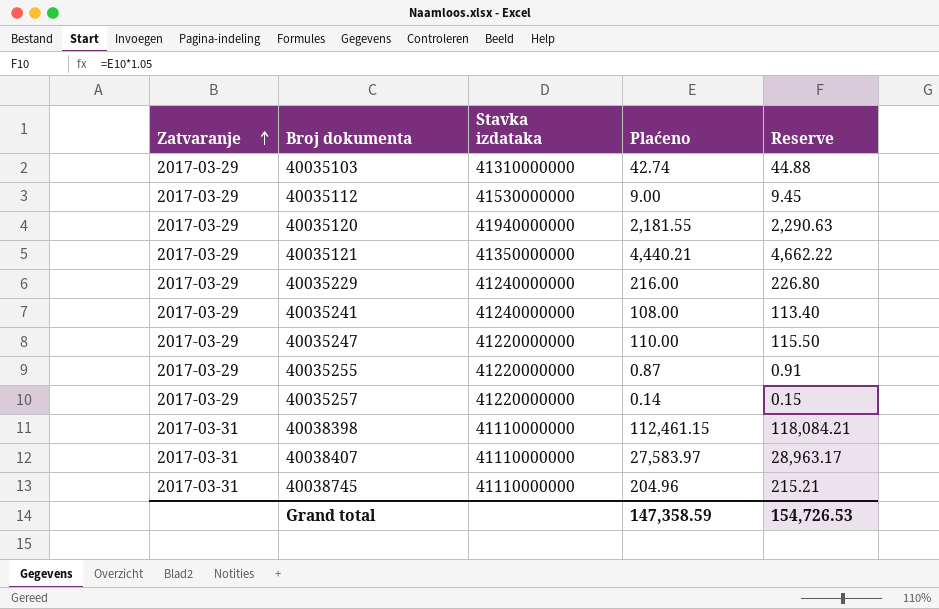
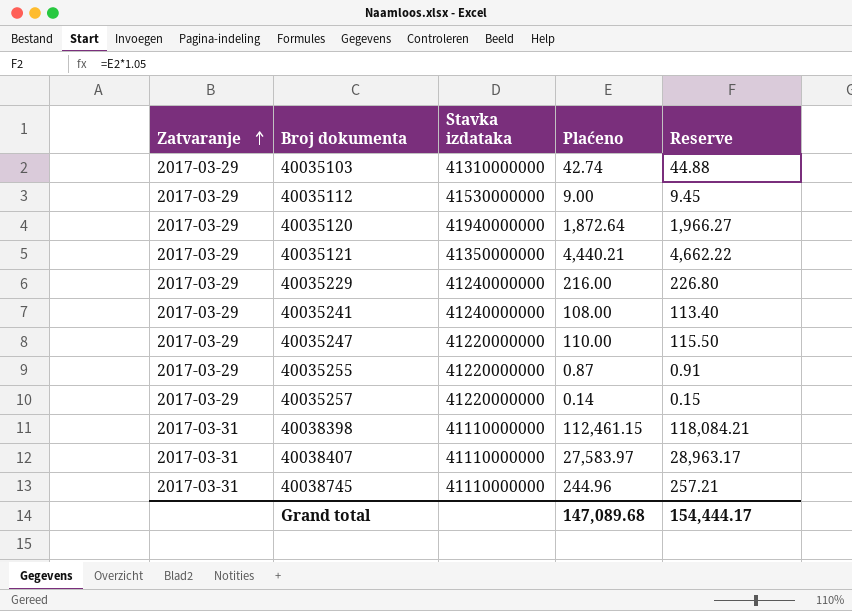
40035120 | Plaćeno: 2,181.55 -> 1,872.64
40035120 | Reserve: 2,290.63 -> 1,966.27
40038745 | Plaćeno: 204.96 -> 244.96
40038745 | Reserve: 215.21 -> 257.21
Grand total | Plaćeno: 147,358.59 -> 147,089.68
Grand total | Reserve: 154,726.53 -> 154,444.17

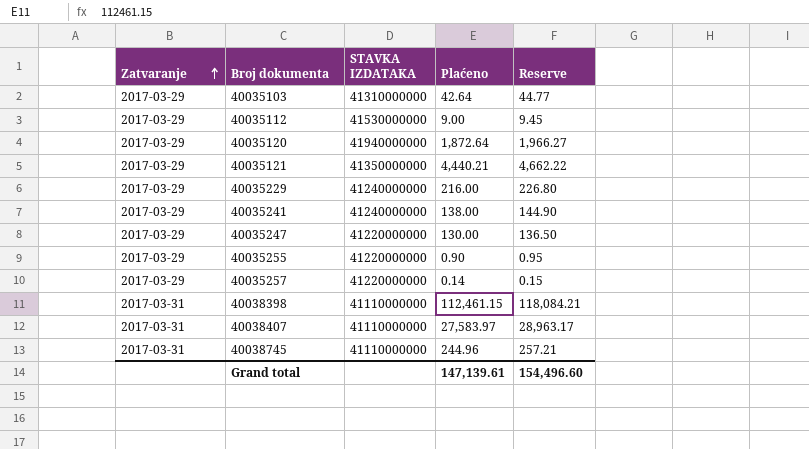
column name: Stavka izdataka -> STAVKA IZDATAKA
40035103 | Plaćeno: 42.74 -> 42.64
40035103 | Reserve: 44.88 -> 44.77
40035241 | Plaćeno: 108.00 -> 138.00
40035241 | Reserve: 113.40 -> 144.90
40035247 | Plaćeno: 110.00 -> 130.00
40035247 | Reserve: 115.50 -> 136.50
40035255 | Plaćeno: 0.87 -> 0.90
40035255 | Reserve: 0.91 -> 0.95
Grand total | Plaćeno: 147,089.68 -> 147,139.61
Grand total | Reserve: 154,444.17 -> 154,496.60

